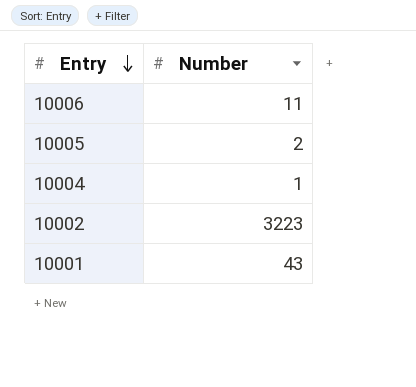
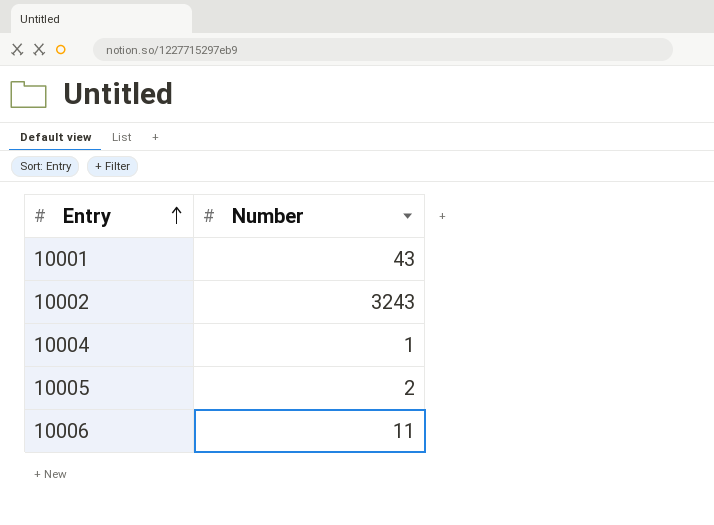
row order: Entry descending -> Entry ascending
10002 | Number: 3223 -> 3243

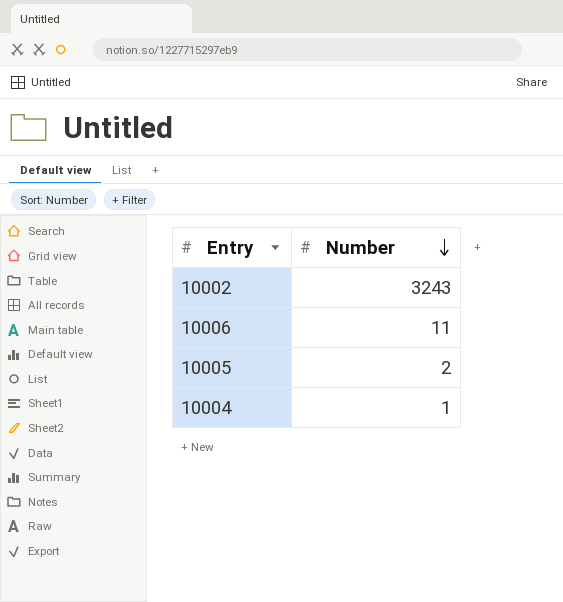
row order: Entry ascending -> Number descending
row 10001: 43 -> none

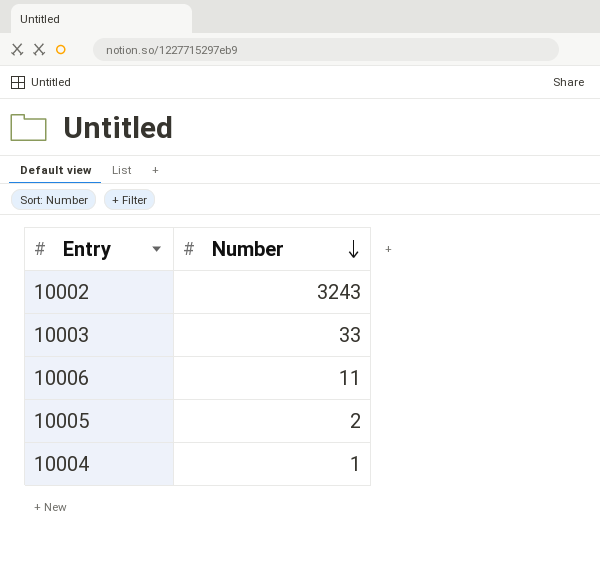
row 10003: none -> 33

